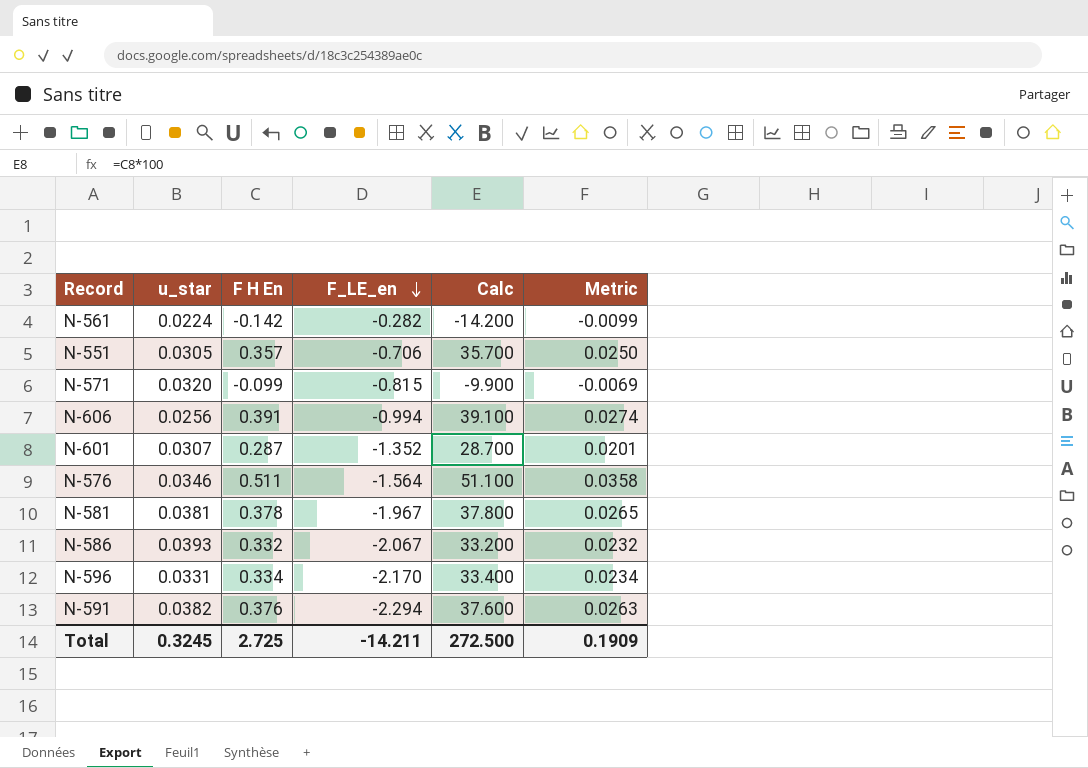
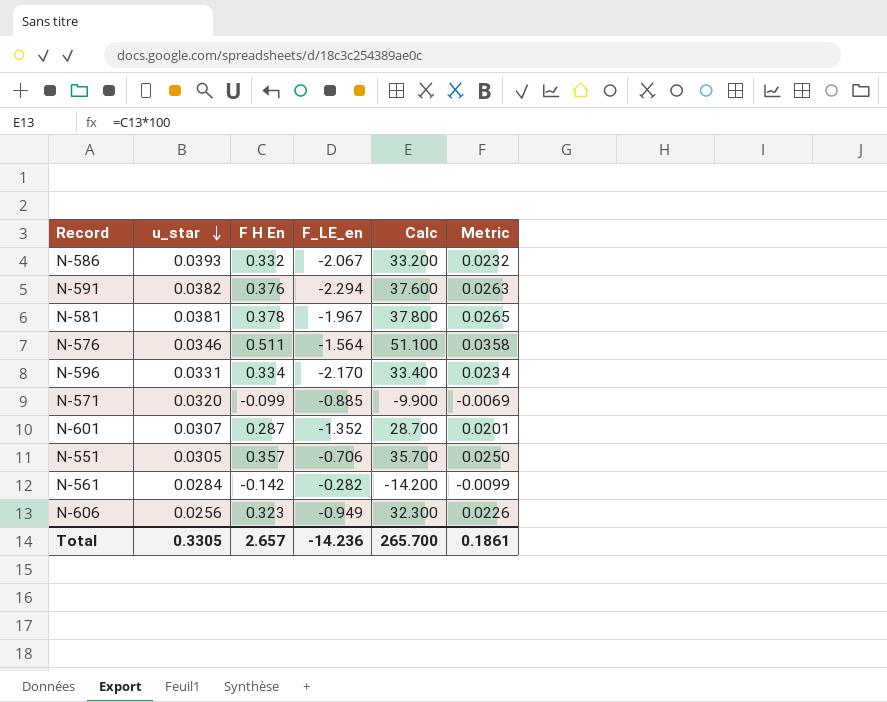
row order: F_LE_en descending -> u_star descending
N-571 | F_LE_en: -0.815 -> -0.885
N-561 | u_star: 0.0224 -> 0.0284
N-606 | F H En: 0.391 -> 0.323
N-606 | F_LE_en: -0.994 -> -0.949
N-606 | Calc: 39.100 -> 32.300
N-606 | Metric: 0.0274 -> 0.0226
Total | u_star: 0.3245 -> 0.3305
Total | F H En: 2.725 -> 2.657
Total | F_LE_en: -14.211 -> -14.236
Total | Calc: 272.500 -> 265.700
Total | Metric: 0.1909 -> 0.1861

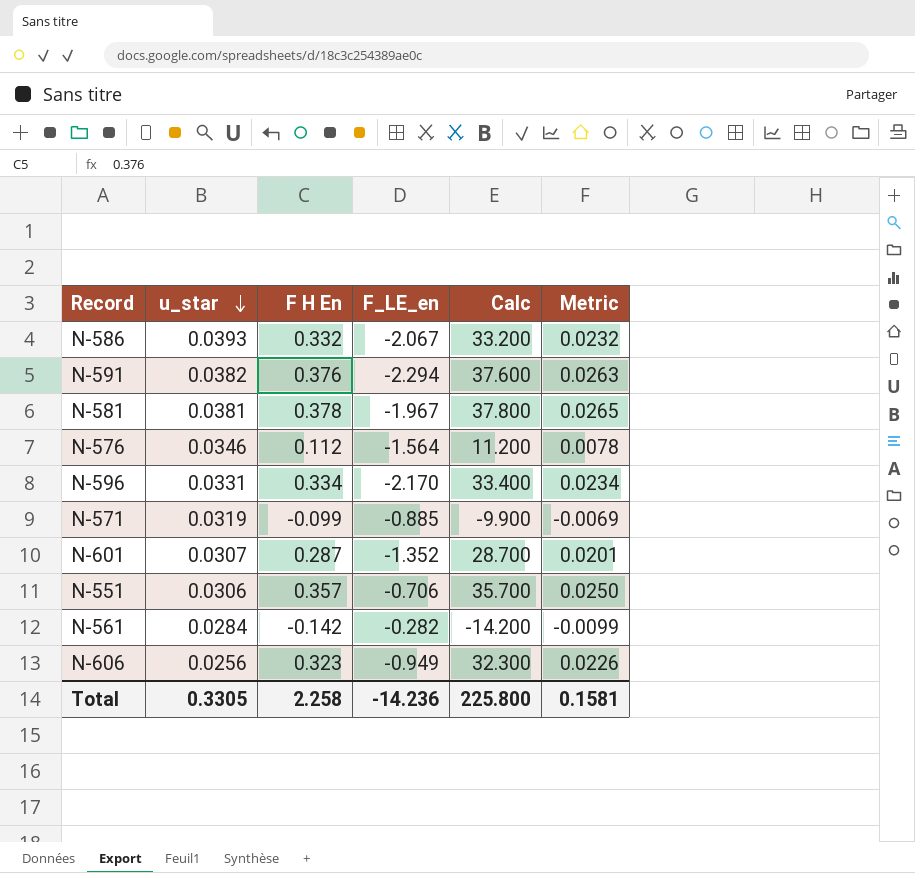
N-576 | F H En: 0.511 -> 0.112
N-576 | Calc: 51.100 -> 11.200
N-576 | Metric: 0.0358 -> 0.0078
N-571 | u_star: 0.0320 -> 0.0319
N-551 | u_star: 0.0305 -> 0.0306
Total | F H En: 2.657 -> 2.258
Total | Calc: 265.700 -> 225.800
Total | Metric: 0.1861 -> 0.1581

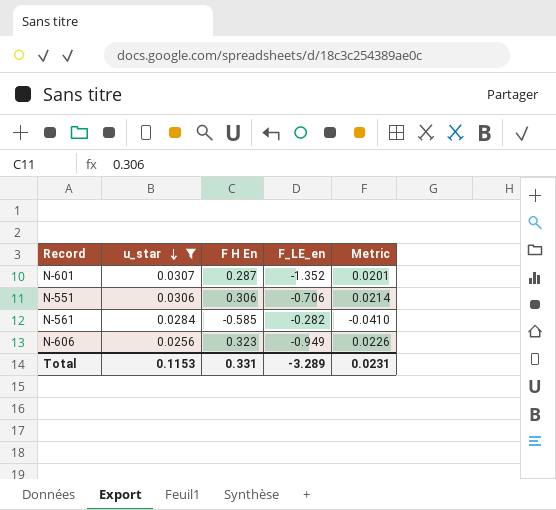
filter: none -> u_star <= 0.0307
column Calc | formula: [F H En] * 100 -> none
N-551 | F H En: 0.357 -> 0.306
N-551 | Metric: 0.0250 -> 0.0214
N-561 | F H En: -0.142 -> -0.585
N-561 | Metric: -0.0099 -> -0.0410
Total | u_star: 0.3305 -> 0.1153
Total | F H En: 2.258 -> 0.331
Total | F_LE_en: -14.236 -> -3.289
Total | Metric: 0.1581 -> 0.0231

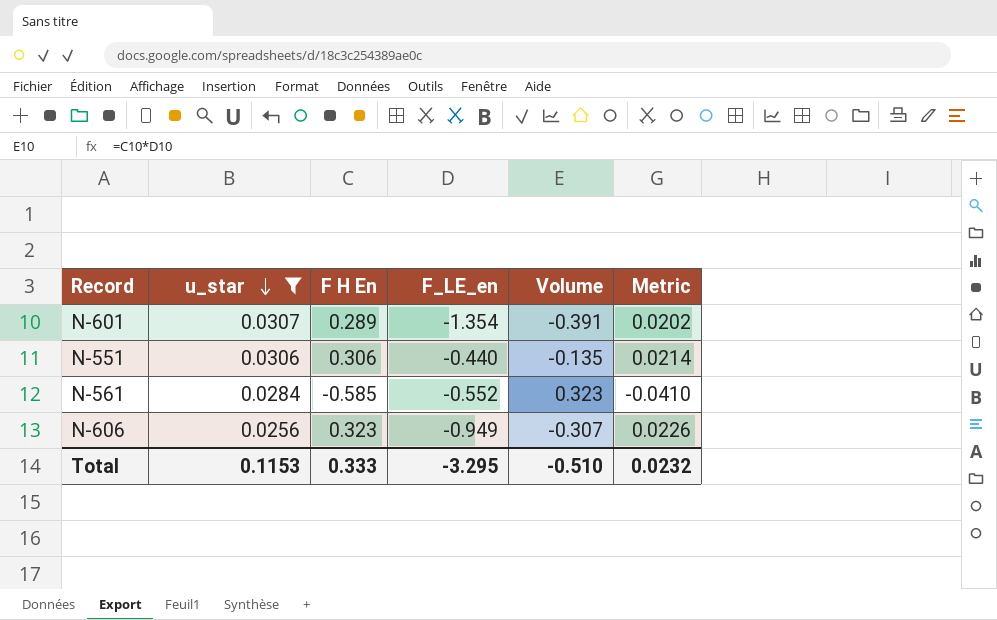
column Volume | formula: none -> [F H En] * [F_LE_en]
N-601 | F H En: 0.287 -> 0.289
N-601 | F_LE_en: -1.352 -> -1.354
N-601 | Metric: 0.0201 -> 0.0202
N-551 | F_LE_en: -0.706 -> -0.440
N-561 | F_LE_en: -0.282 -> -0.552
Total | F H En: 0.331 -> 0.333
Total | F_LE_en: -3.289 -> -3.295
Total | Metric: 0.0231 -> 0.0232

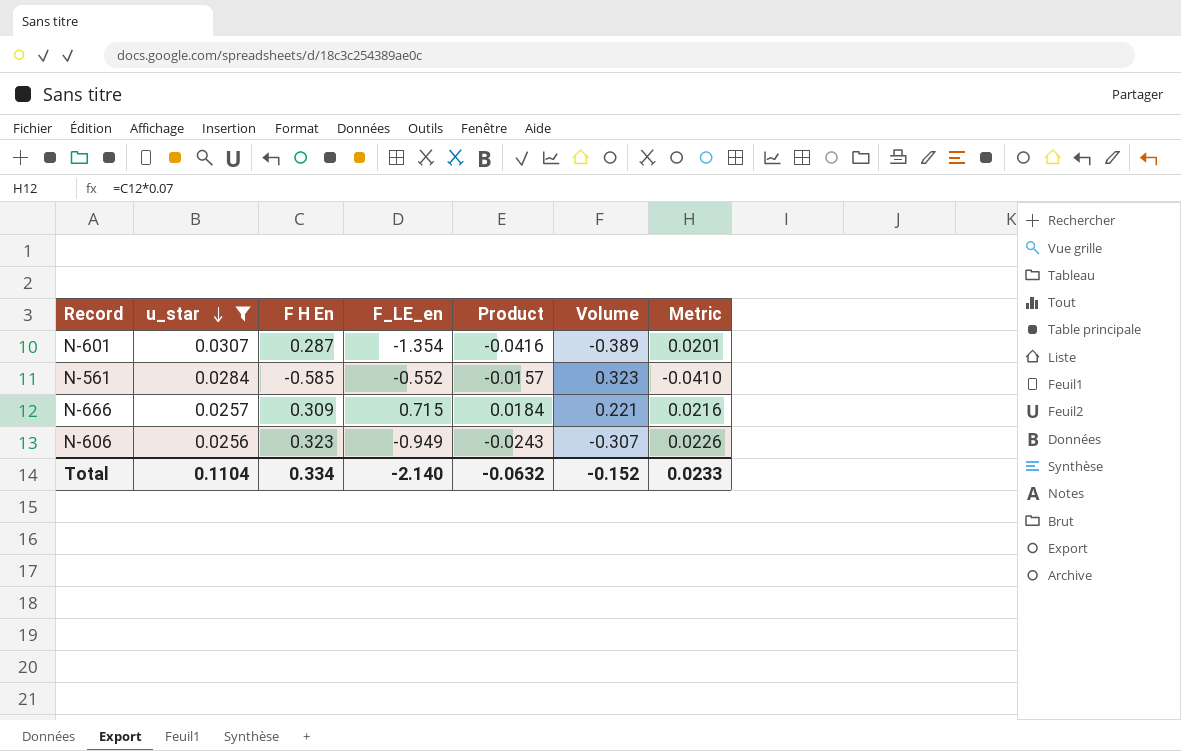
column Product | formula: none -> [u_star] * [F_LE_en]
row N-551: 0.0306 | 0.306 | -0.440 | -0.135 | 0.0214 -> none
N-601 | F H En: 0.289 -> 0.287
N-601 | Volume: -0.391 -> -0.389
N-601 | Metric: 0.0202 -> 0.0201
row N-666: none -> 0.0257 | 0.309 | 0.715 | 0.0184 | 0.221 | 0.0216
Total | u_star: 0.1153 -> 0.1104
Total | F H En: 0.333 -> 0.334
Total | F_LE_en: -3.295 -> -2.140
Total | Volume: -0.510 -> -0.152
Total | Metric: 0.0232 -> 0.0233

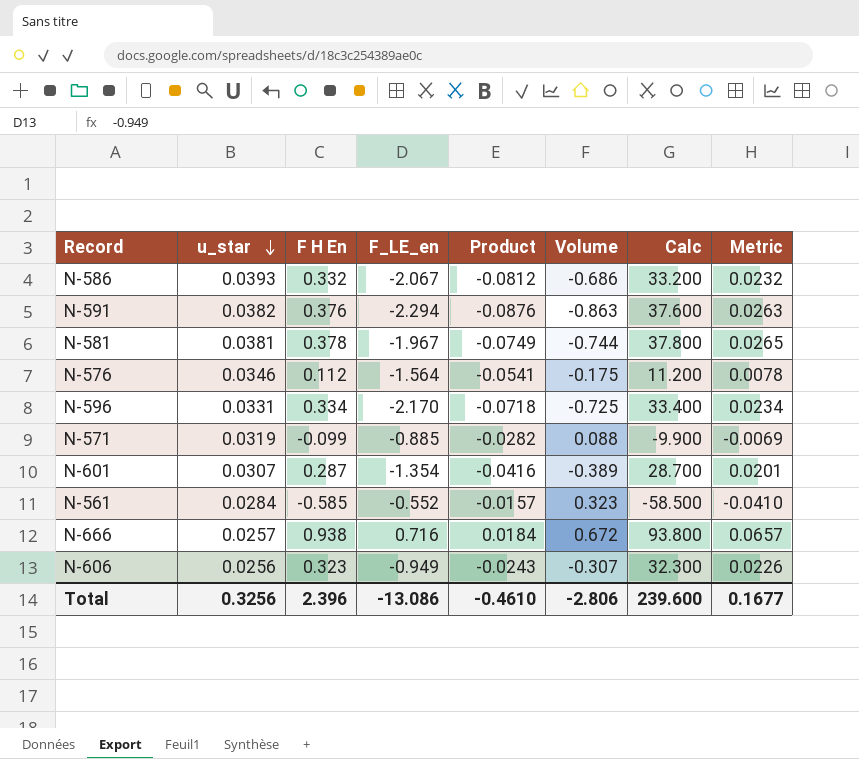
filter: u_star <= 0.0307 -> none
column Calc | formula: none -> [F H En] * 100
N-666 | F H En: 0.309 -> 0.938
N-666 | F_LE_en: 0.715 -> 0.716
N-666 | Volume: 0.221 -> 0.672
N-666 | Metric: 0.0216 -> 0.0657
Total | u_star: 0.1104 -> 0.3256
Total | F H En: 0.334 -> 2.396
Total | F_LE_en: -2.140 -> -13.086
Total | Product: -0.0632 -> -0.4610
Total | Volume: -0.152 -> -2.806
Total | Metric: 0.0233 -> 0.1677

